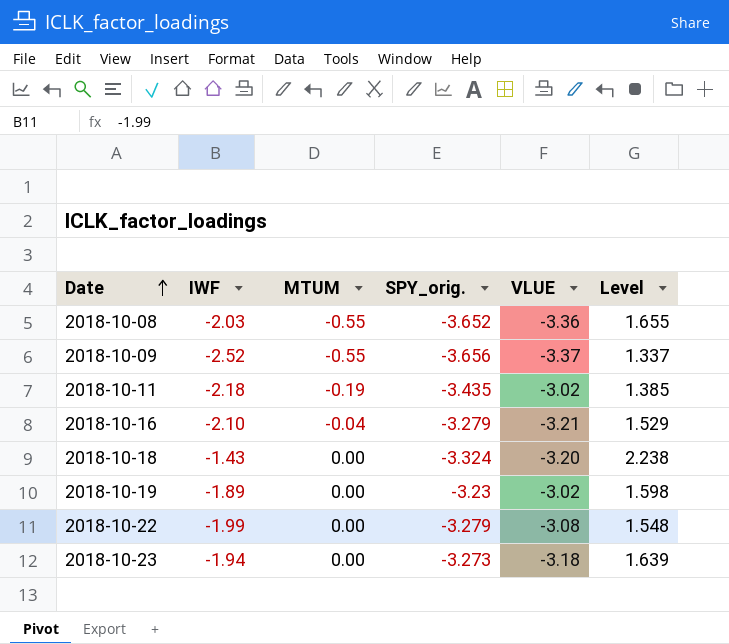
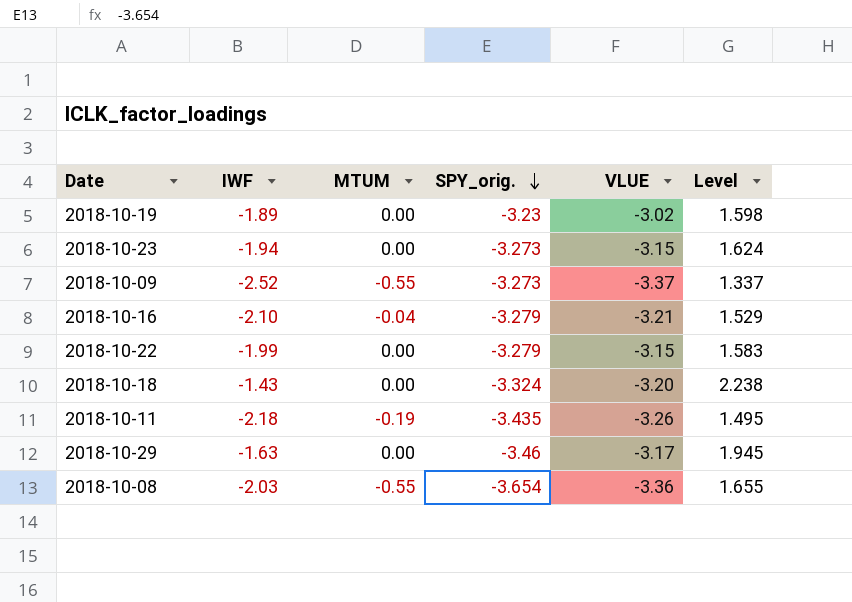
row order: Date ascending -> SPY_orig. descending
2018-10-23 | VLUE: -3.18 -> -3.15
2018-10-23 | Level: 1.639 -> 1.624
2018-10-09 | SPY_orig.: -3.656 -> -3.273
2018-10-22 | VLUE: -3.08 -> -3.15
2018-10-22 | Level: 1.548 -> 1.583
2018-10-11 | VLUE: -3.02 -> -3.26
2018-10-11 | Level: 1.385 -> 1.495
row 2018-10-29: none -> -1.63 | 0.00 | -3.46 | -3.17 | 1.945
2018-10-08 | SPY_orig.: -3.652 -> -3.654

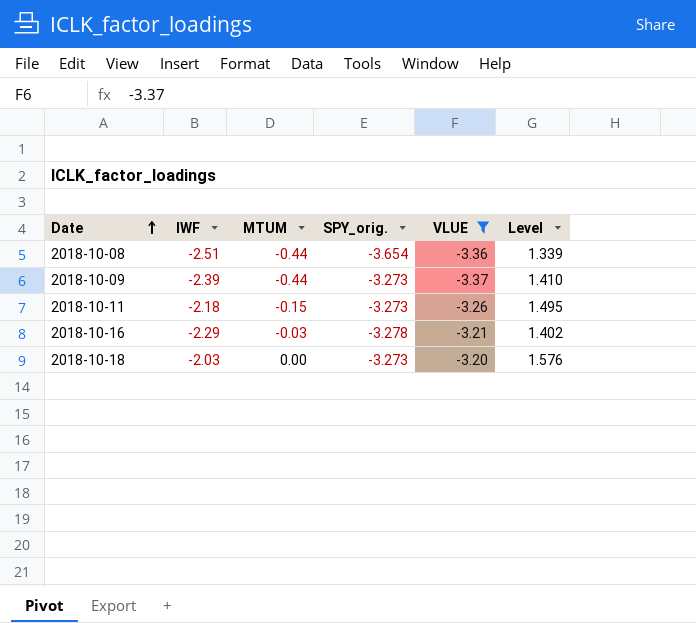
filter: none -> VLUE <= -3.20
row order: SPY_orig. descending -> Date ascending
2018-10-08 | IWF: -2.03 -> -2.51
2018-10-08 | MTUM: -0.55 -> -0.44
2018-10-08 | Level: 1.655 -> 1.339
2018-10-09 | IWF: -2.52 -> -2.39
2018-10-09 | MTUM: -0.55 -> -0.44
2018-10-09 | Level: 1.337 -> 1.410
2018-10-11 | MTUM: -0.19 -> -0.15
2018-10-11 | SPY_orig.: -3.435 -> -3.273
2018-10-16 | IWF: -2.10 -> -2.29
2018-10-16 | MTUM: -0.04 -> -0.03
2018-10-16 | SPY_orig.: -3.279 -> -3.278
2018-10-16 | Level: 1.529 -> 1.402
2018-10-18 | IWF: -1.43 -> -2.03
2018-10-18 | SPY_orig.: -3.324 -> -3.273
2018-10-18 | Level: 2.238 -> 1.576

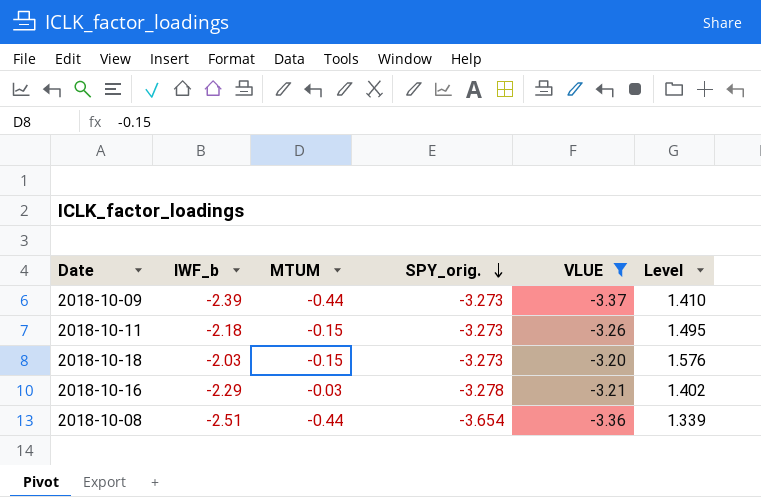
row order: Date ascending -> SPY_orig. descending
column name: IWF -> IWF_b
2018-10-18 | MTUM: 0.00 -> -0.15

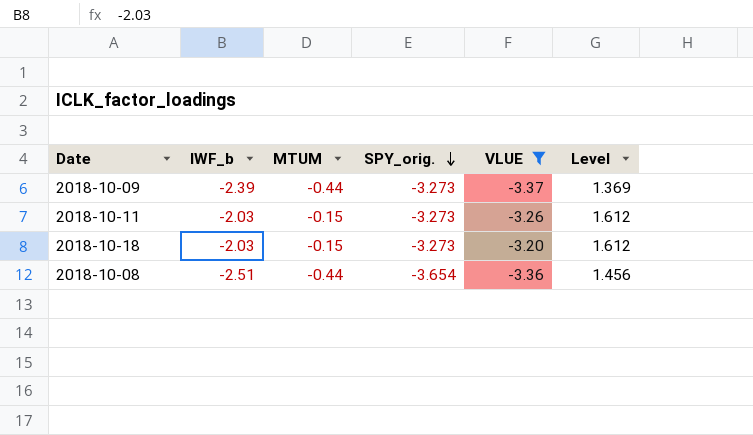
column Level | formula: [VLUE] / [IWF_b] -> [SPY_orig.] / [IWF_b]
row 2018-10-16: -2.29 | -0.03 | -3.278 | -3.21 | 1.402 -> none
2018-10-11 | IWF_b: -2.18 -> -2.03

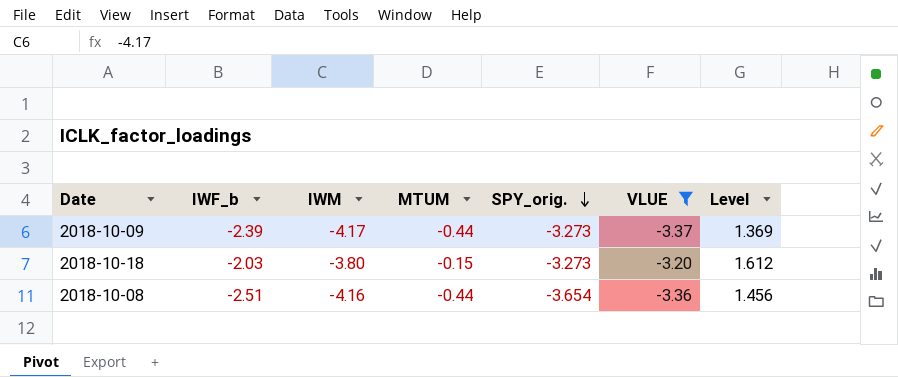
column IWM | position: none -> 3
row 2018-10-11: -2.03 | -0.15 | -3.273 | -3.26 | 1.612 -> none

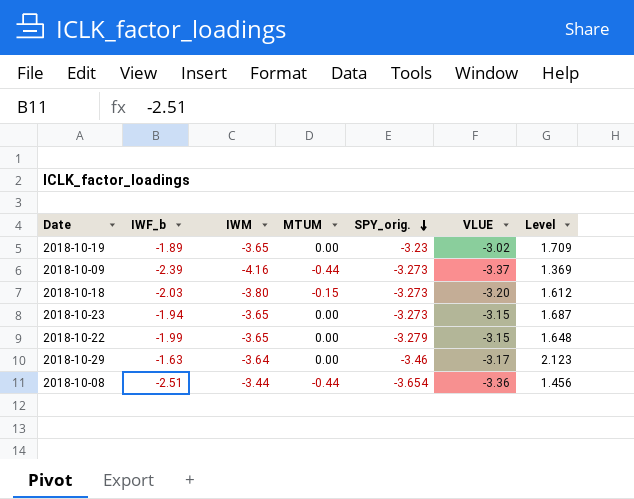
filter: VLUE <= -3.20 -> none
2018-10-09 | IWM: -4.17 -> -4.16
2018-10-08 | IWM: -4.16 -> -3.44

